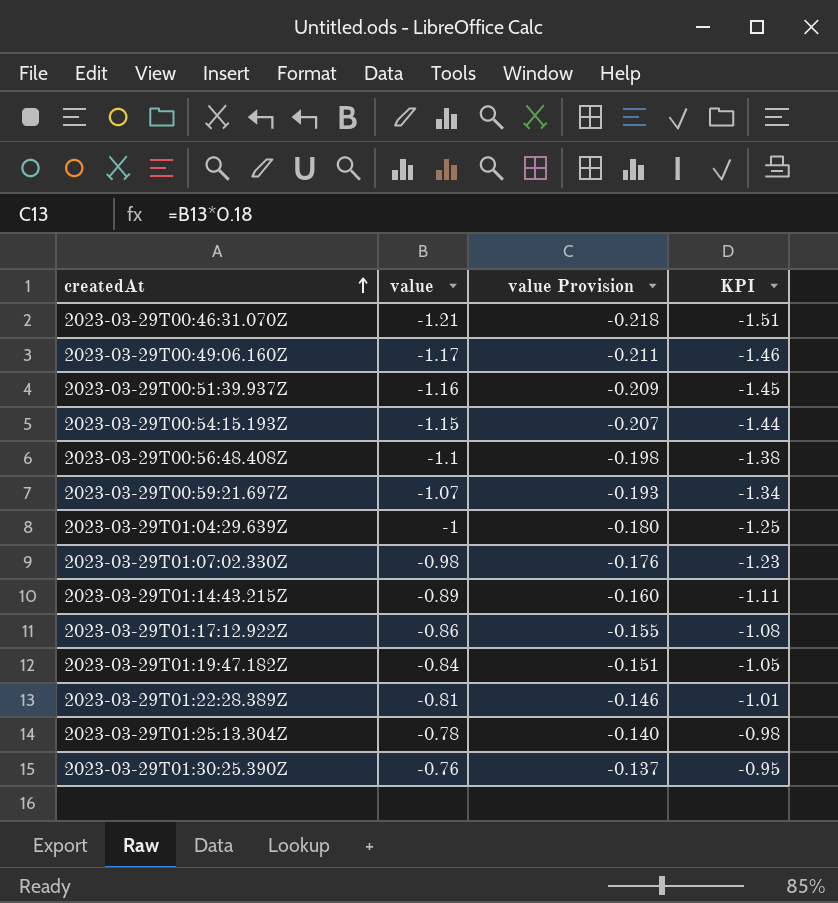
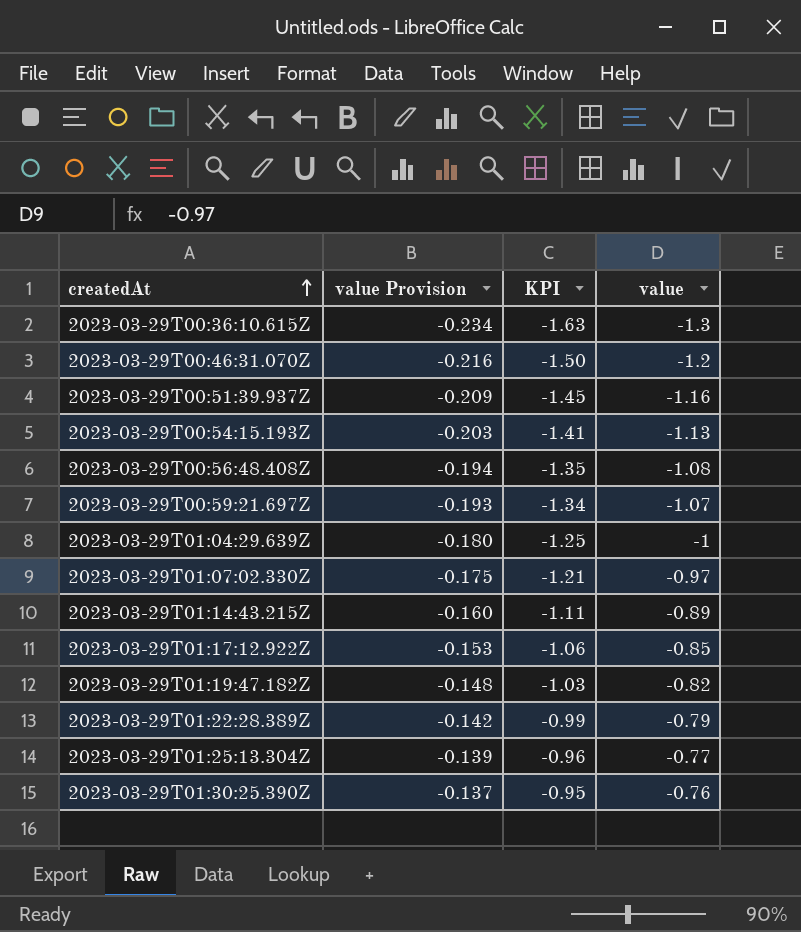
column value | position: 2 -> 4
row 2023-03-29T00:49:06.160Z: -1.17 | -0.211 | -1.46 -> none
row 2023-03-29T00:36:10.615Z: none -> -0.234 | -1.63 | -1.3
2023-03-29T00:46:31.070Z | value Provision: -0.218 -> -0.216
2023-03-29T00:46:31.070Z | KPI: -1.51 -> -1.50
2023-03-29T00:46:31.070Z | value: -1.21 -> -1.2
2023-03-29T00:54:15.193Z | value Provision: -0.207 -> -0.203
2023-03-29T00:54:15.193Z | KPI: -1.44 -> -1.41
2023-03-29T00:54:15.193Z | value: -1.15 -> -1.13
2023-03-29T00:56:48.408Z | value Provision: -0.198 -> -0.194
2023-03-29T00:56:48.408Z | KPI: -1.38 -> -1.35
2023-03-29T00:56:48.408Z | value: -1.1 -> -1.08
2023-03-29T01:07:02.330Z | value Provision: -0.176 -> -0.175
2023-03-29T01:07:02.330Z | KPI: -1.23 -> -1.21
2023-03-29T01:07:02.330Z | value: -0.98 -> -0.97
2023-03-29T01:17:12.922Z | value Provision: -0.155 -> -0.153
2023-03-29T01:17:12.922Z | KPI: -1.08 -> -1.06
2023-03-29T01:17:12.922Z | value: -0.86 -> -0.85
2023-03-29T01:19:47.182Z | value Provision: -0.151 -> -0.148
2023-03-29T01:19:47.182Z | KPI: -1.05 -> -1.03
2023-03-29T01:19:47.182Z | value: -0.84 -> -0.82
2023-03-29T01:22:28.389Z | value Provision: -0.146 -> -0.142
2023-03-29T01:22:28.389Z | KPI: -1.01 -> -0.99
2023-03-29T01:22:28.389Z | value: -0.81 -> -0.79
2023-03-29T01:25:13.304Z | value Provision: -0.140 -> -0.139
2023-03-29T01:25:13.304Z | KPI: -0.98 -> -0.96
2023-03-29T01:25:13.304Z | value: -0.78 -> -0.77

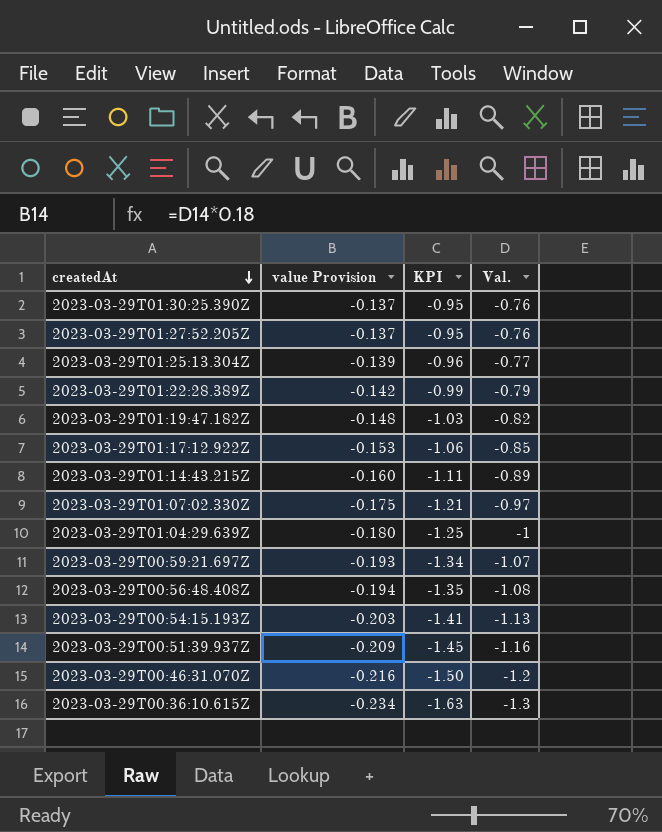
row order: createdAt ascending -> createdAt descending
column name: value -> Val.
row 2023-03-29T01:27:52.205Z: none -> -0.137 | -0.95 | -0.76

